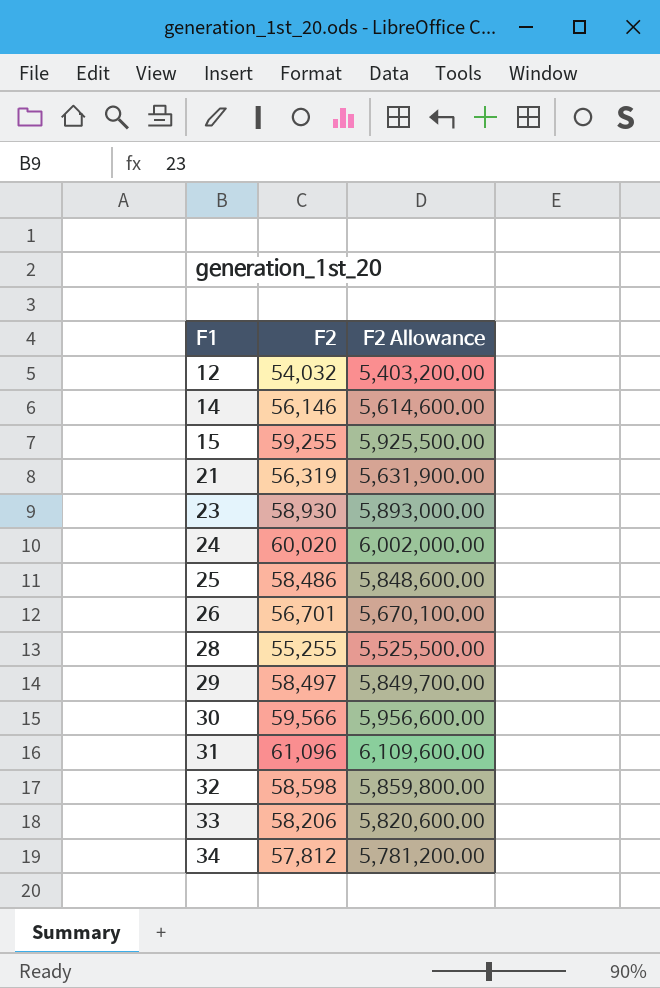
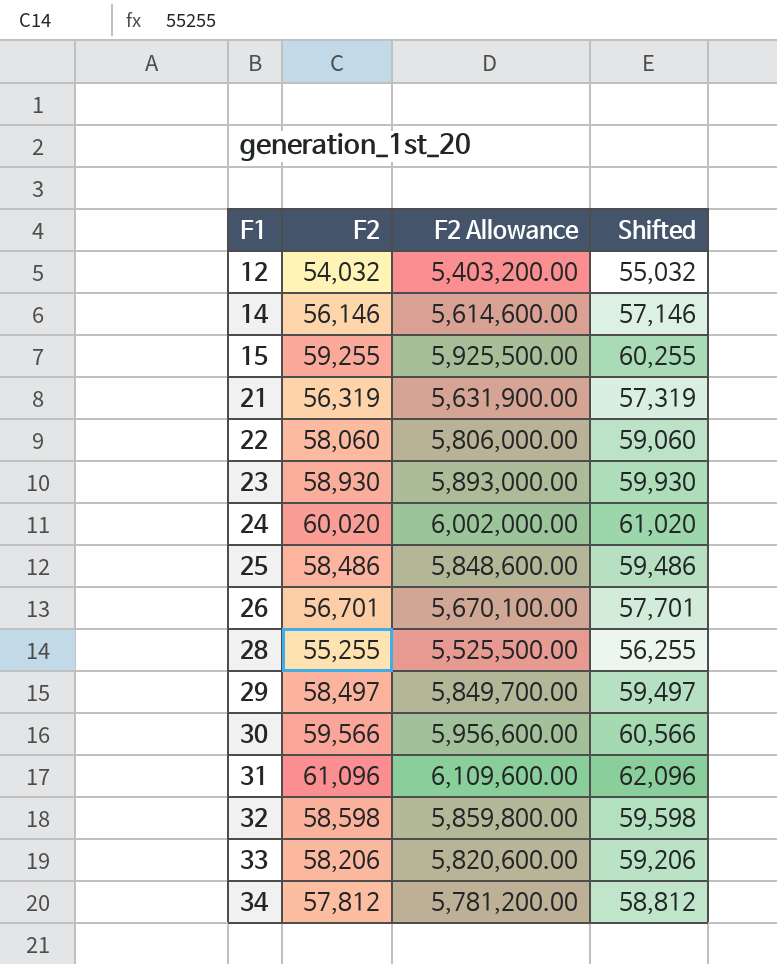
column Shifted | formula: none -> [F2] + 1000
row 22: none -> 58,060 | 5,806,000.00 | 59,060

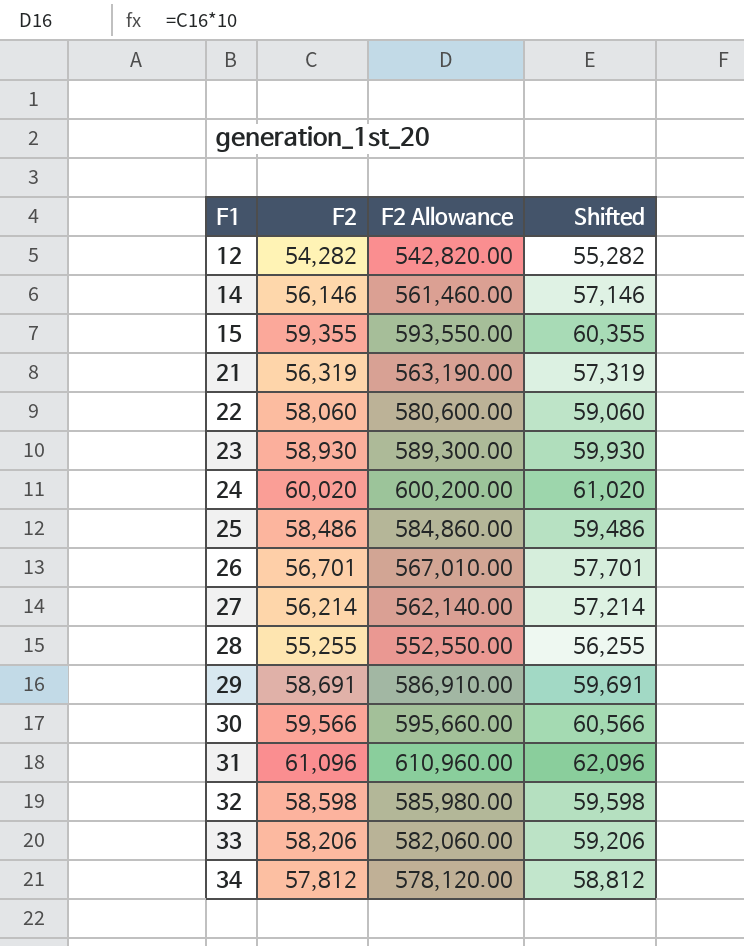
column F2 Allowance | formula: [F2] * 100 -> [F2] * 10
12 | F2: 54,032 -> 54,282
12 | Shifted: 55,032 -> 55,282
15 | F2: 59,255 -> 59,355
15 | Shifted: 60,255 -> 60,355
row 27: none -> 56,214 | 562,140.00 | 57,214
29 | F2: 58,497 -> 58,691
29 | Shifted: 59,497 -> 59,691

